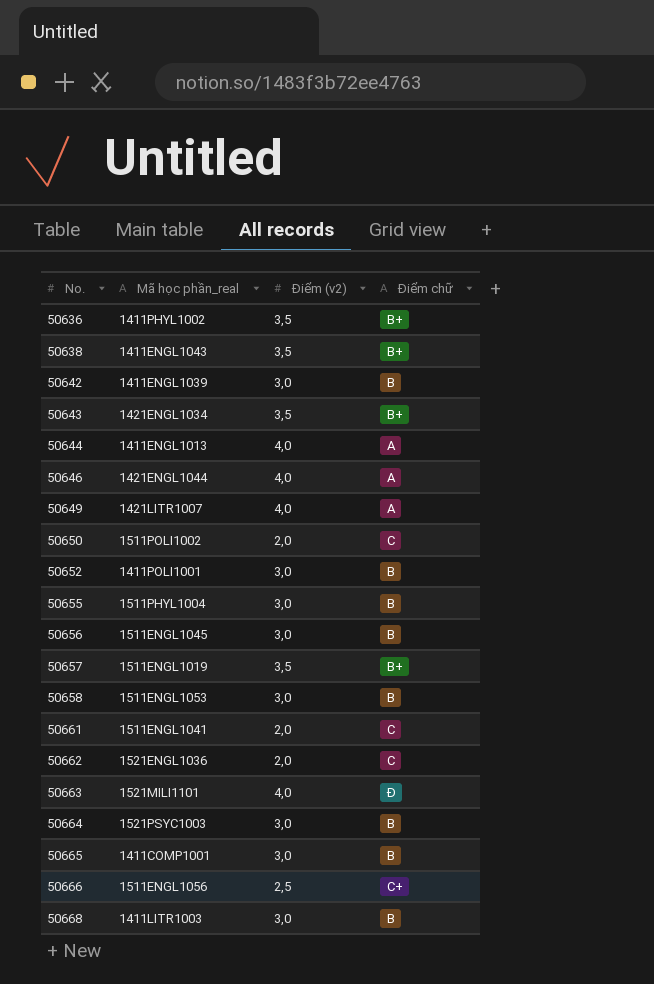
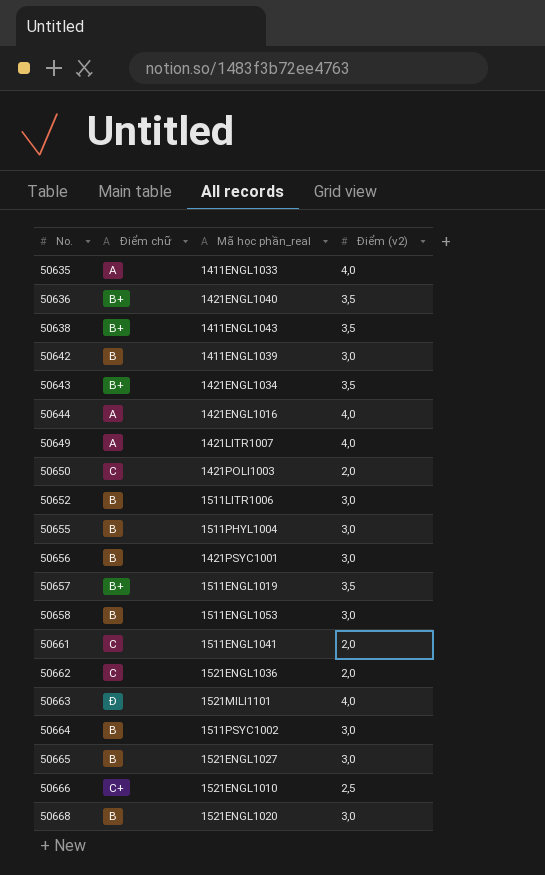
column Điểm chữ | position: 4 -> 2
row 50646: 1421ENGL1044 | 4,0 | A -> none
row 50635: none -> A | 1411ENGL1033 | 4,0
50636 | Mã học phần_real: 1411PHYL1002 -> 1421ENGL1040
50644 | Mã học phần_real: 1411ENGL1013 -> 1421ENGL1016
50650 | Mã học phần_real: 1511POLI1002 -> 1421POLI1003
50652 | Mã học phần_real: 1411POLI1001 -> 1511LITR1006
50656 | Mã học phần_real: 1511ENGL1045 -> 1421PSYC1001
50664 | Mã học phần_real: 1521PSYC1003 -> 1511PSYC1002
50665 | Mã học phần_real: 1411COMP1001 -> 1521ENGL1027
50666 | Mã học phần_real: 1511ENGL1056 -> 1521ENGL1010
50668 | Mã học phần_real: 1411LITR1003 -> 1521ENGL1020

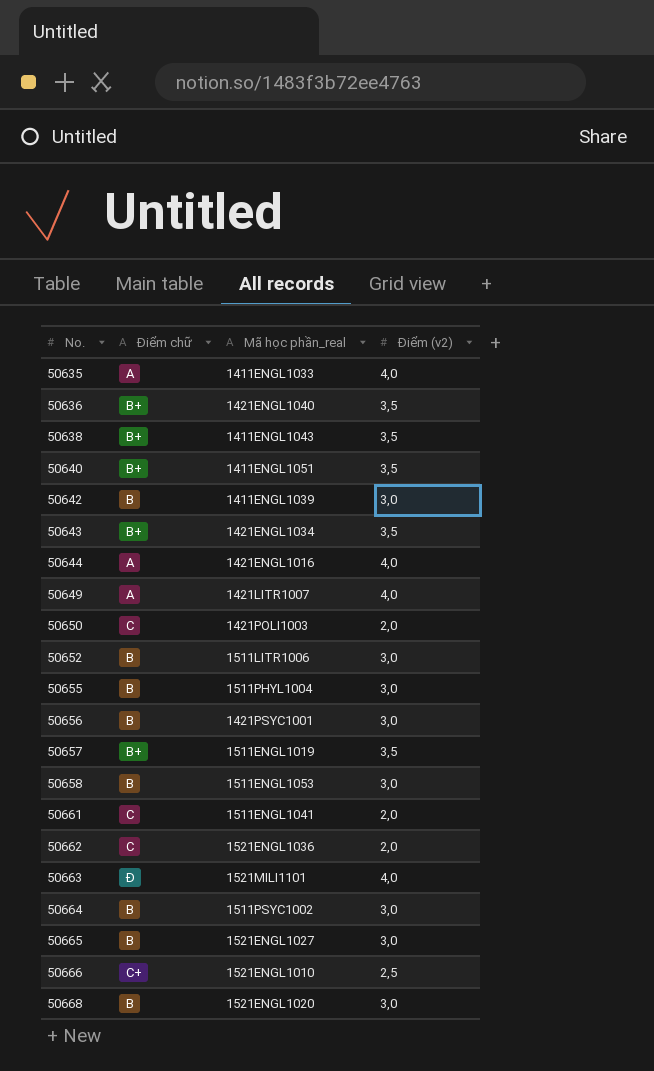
row 50640: none -> B+ | 1411ENGL1051 | 3,5

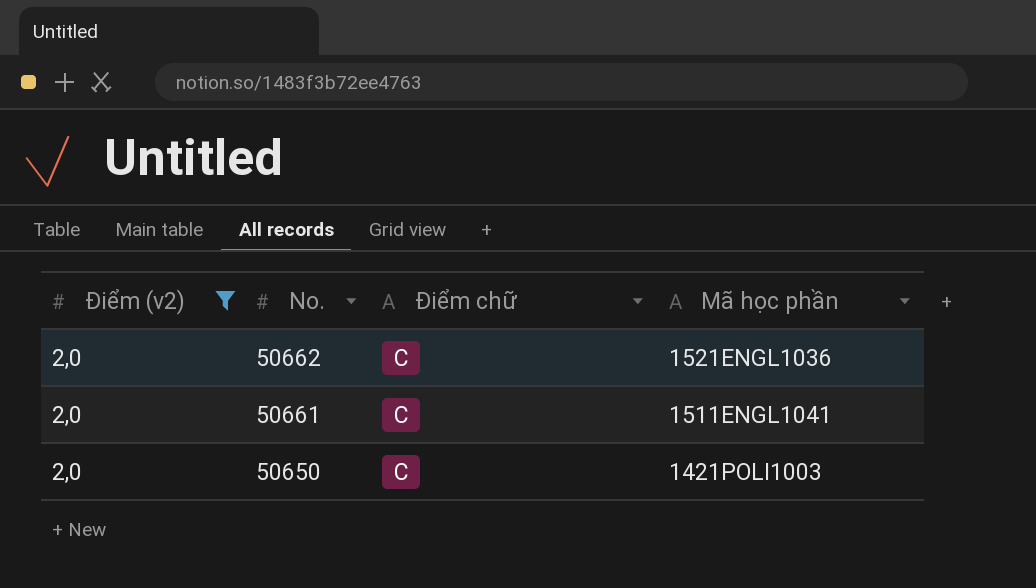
filter: none -> Điểm (v2) = 2,0
row order: No. ascending -> No. descending
column Điểm (v2) | position: 4 -> 1
column name: Mã học phần_real -> Mã học phần

